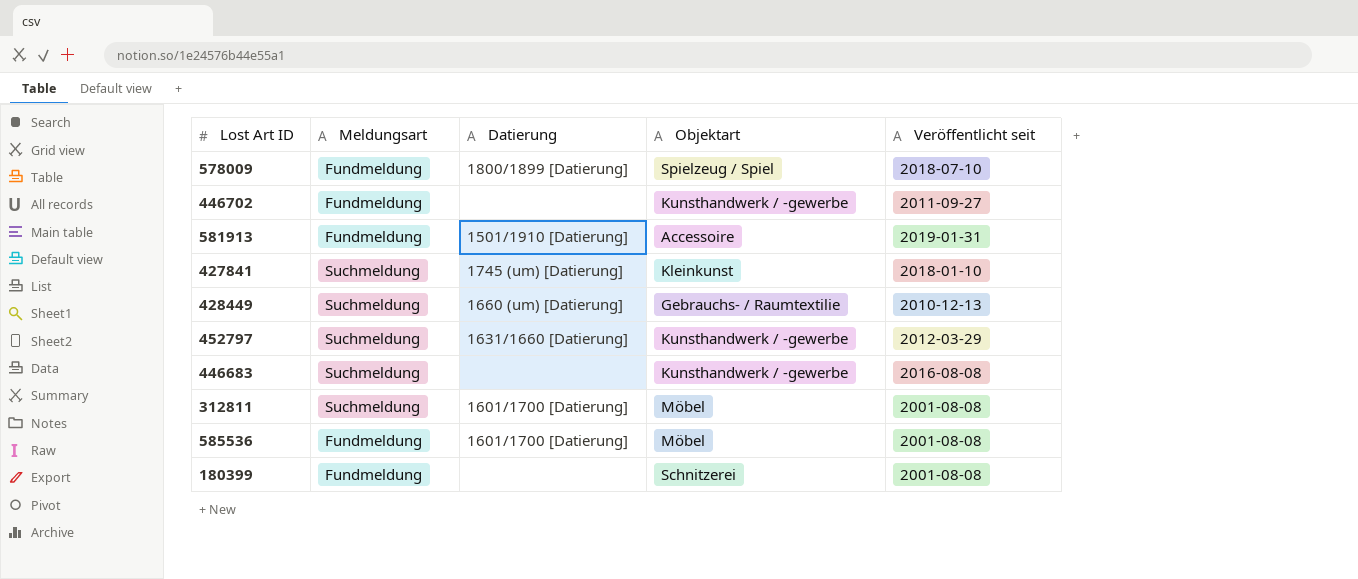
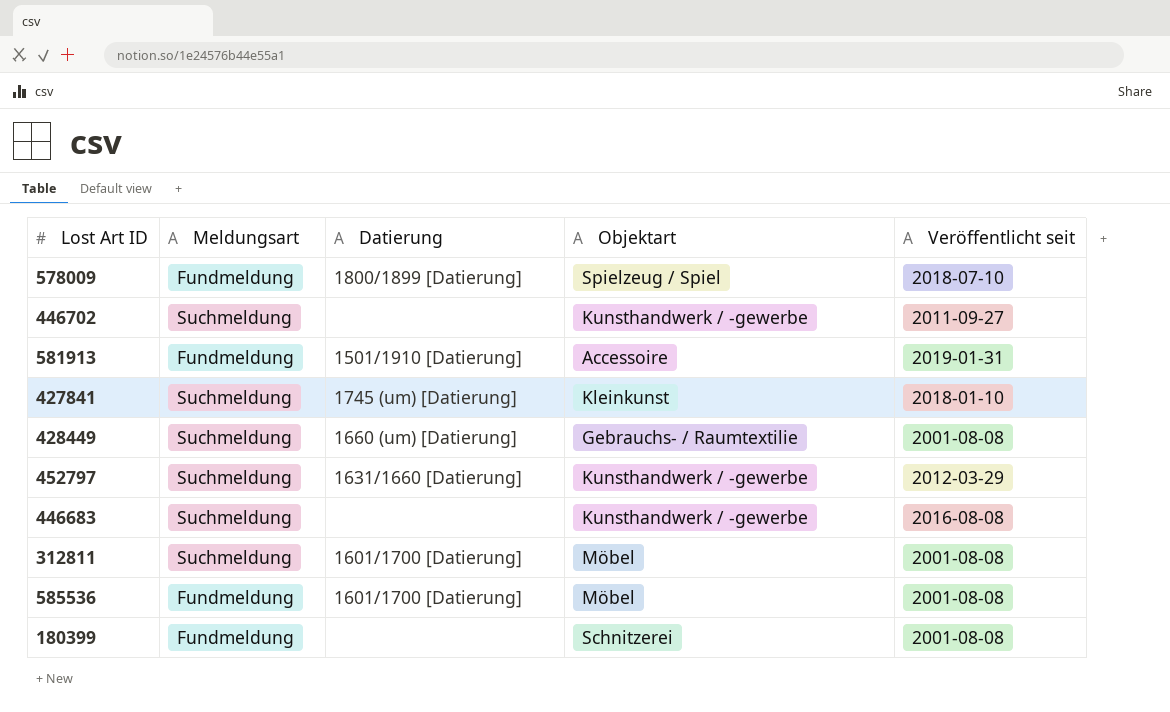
446702 | Meldungsart: Fundmeldung -> Suchmeldung
428449 | Veröffentlicht seit: 2010-12-13 -> 2001-08-08

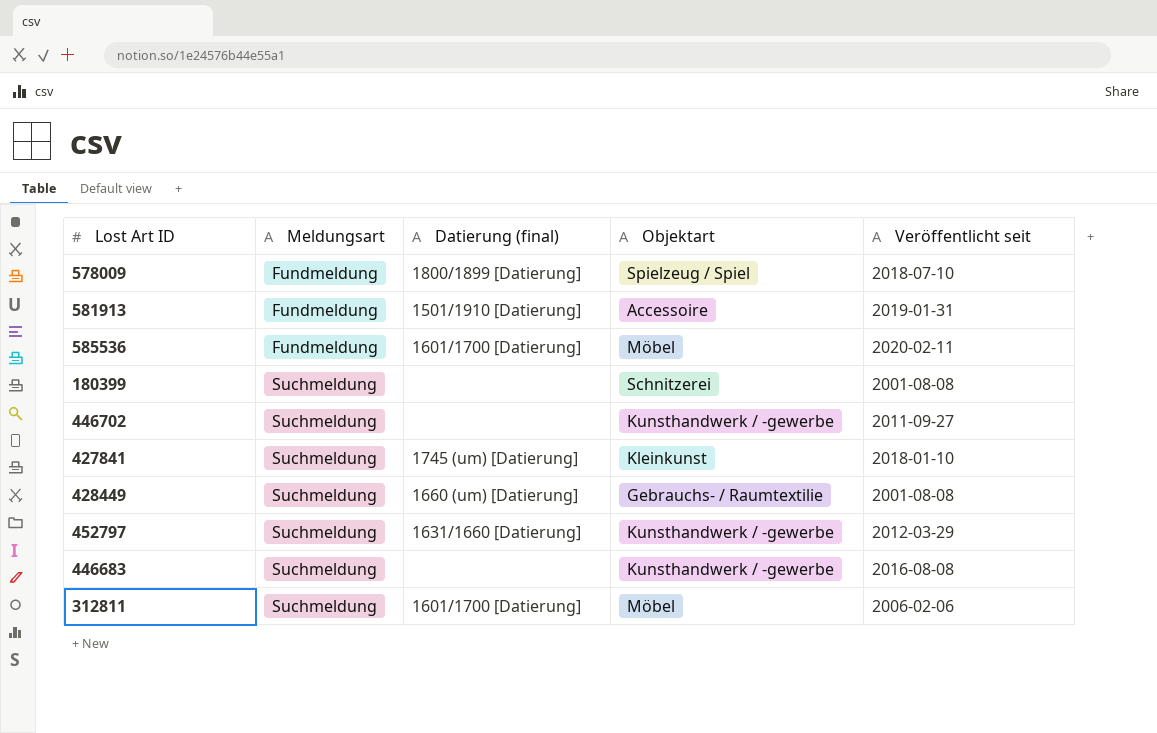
row order: none -> Meldungsart ascending
column name: Datierung -> Datierung (final)
585536 | Veröffentlicht seit: 2001-08-08 -> 2020-02-11
180399 | Meldungsart: Fundmeldung -> Suchmeldung
312811 | Veröffentlicht seit: 2001-08-08 -> 2006-02-06

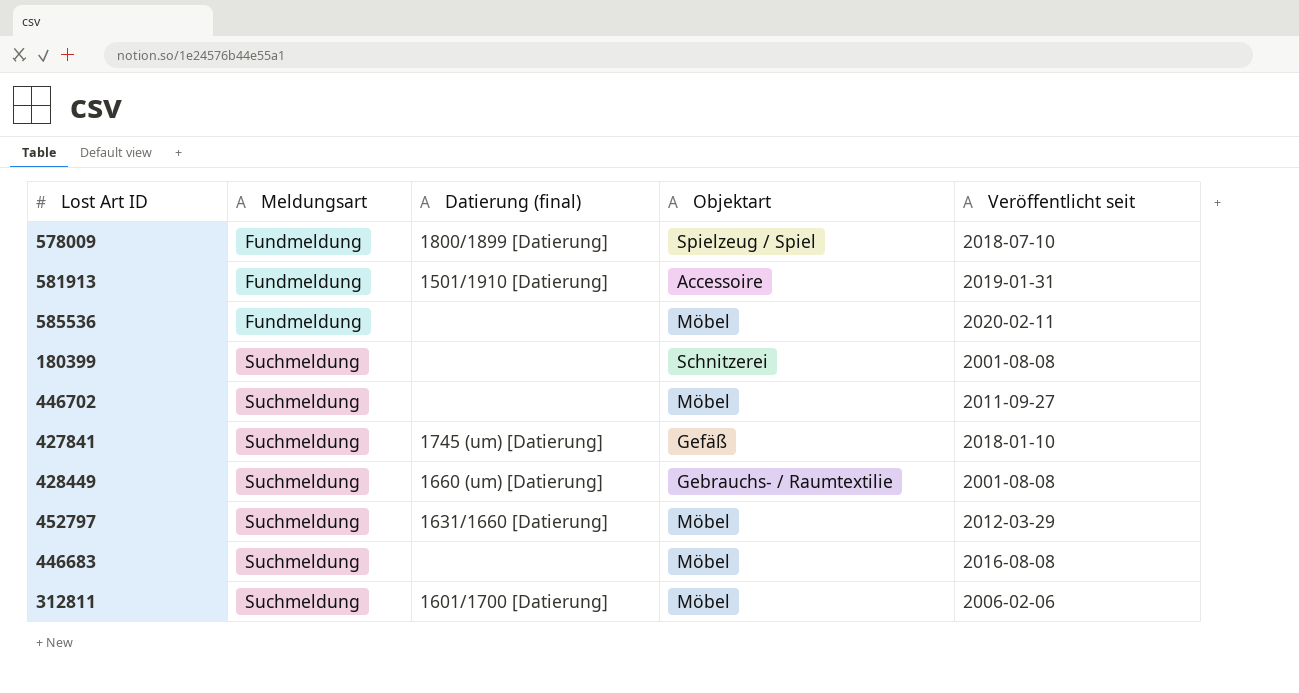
585536 | Datierung (final): 1601/1700 [Datierung] -> none
446702 | Objektart: Kunsthandwerk / -gewerbe -> Möbel
427841 | Objektart: Kleinkunst -> Gefäß
452797 | Objektart: Kunsthandwerk / -gewerbe -> Möbel
446683 | Objektart: Kunsthandwerk / -gewerbe -> Möbel

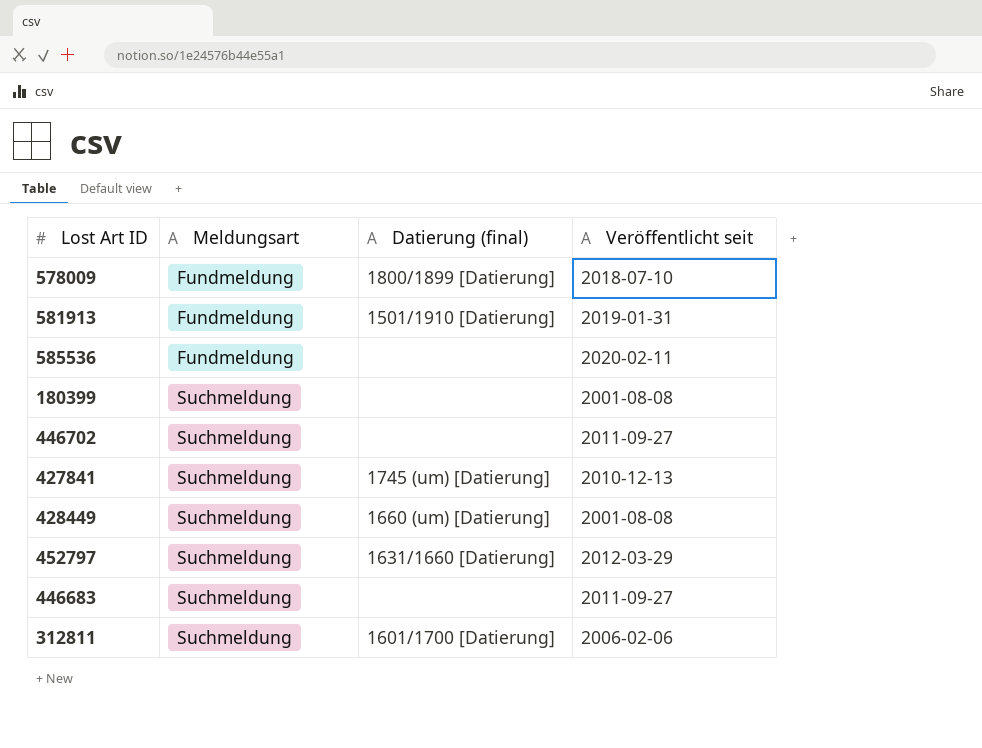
column Objektart | position: 4 -> none
427841 | Veröffentlicht seit: 2018-01-10 -> 2010-12-13
446683 | Veröffentlicht seit: 2016-08-08 -> 2011-09-27

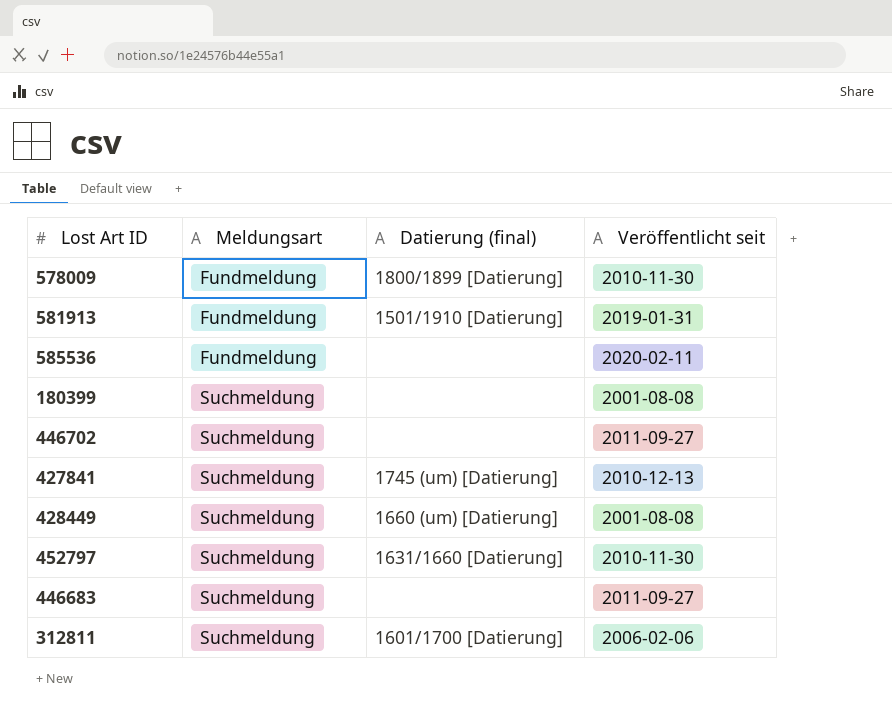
578009 | Veröffentlicht seit: 2018-07-10 -> 2010-11-30
452797 | Veröffentlicht seit: 2012-03-29 -> 2010-11-30

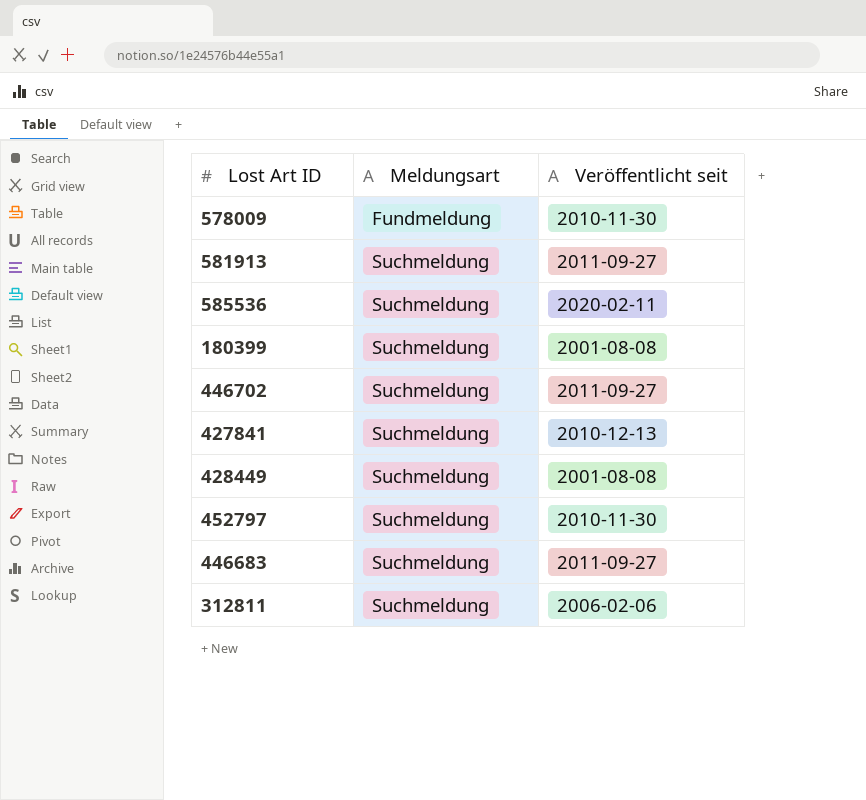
column Datierung (final) | position: 3 -> none
581913 | Meldungsart: Fundmeldung -> Suchmeldung
581913 | Veröffentlicht seit: 2019-01-31 -> 2011-09-27
585536 | Meldungsart: Fundmeldung -> Suchmeldung

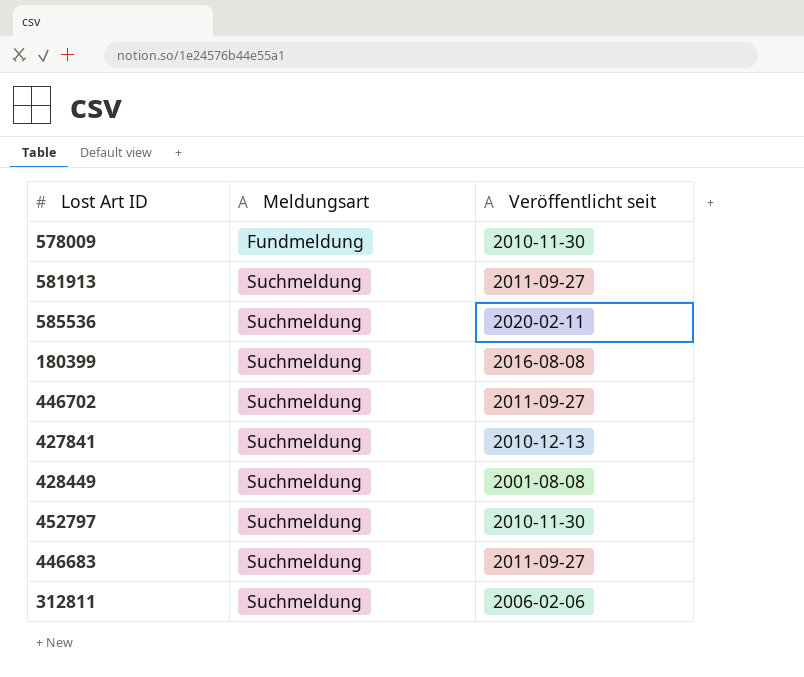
180399 | Veröffentlicht seit: 2001-08-08 -> 2016-08-08

